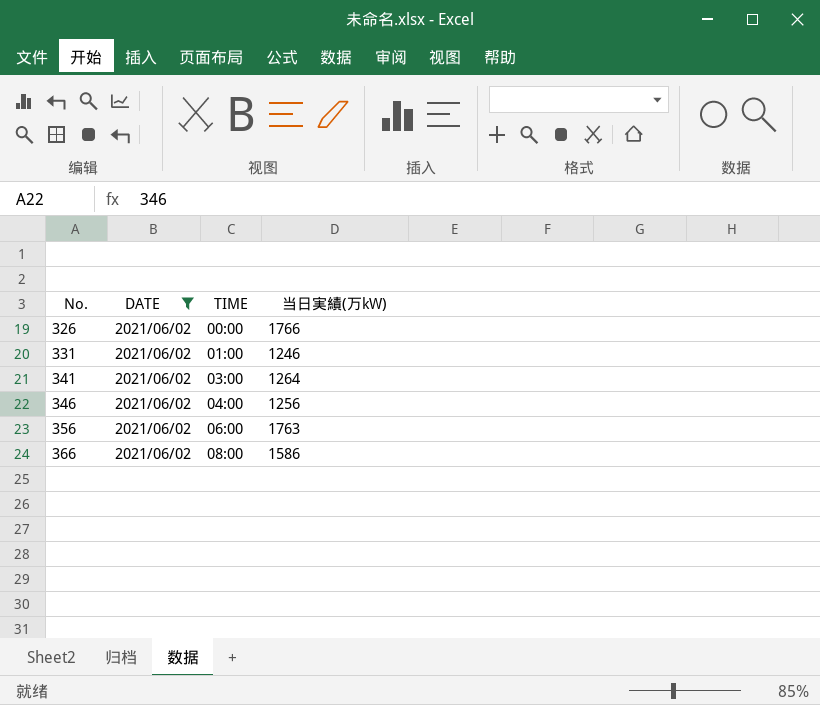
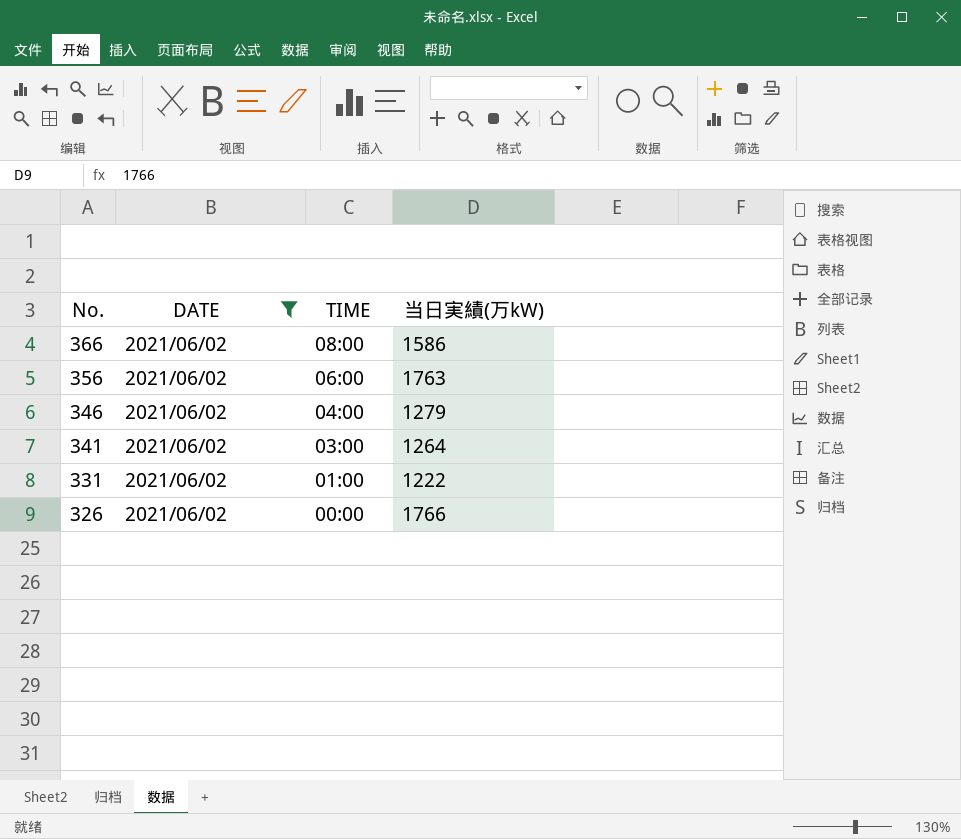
row order: No. ascending -> No. descending
346 | 当日実績(万kW): 1256 -> 1279
331 | 当日実績(万kW): 1246 -> 1222

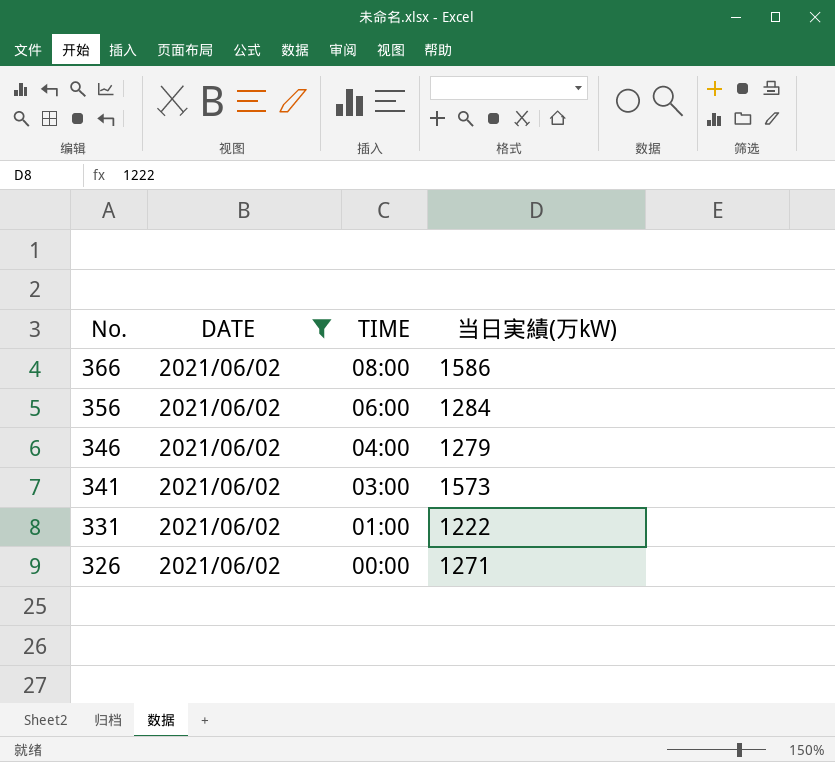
356 | 当日実績(万kW): 1763 -> 1284
341 | 当日実績(万kW): 1264 -> 1573
326 | 当日実績(万kW): 1766 -> 1271

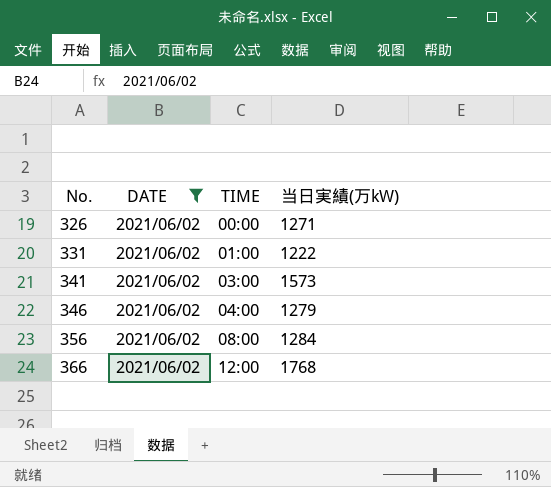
row order: No. descending -> No. ascending
356 | TIME: 06:00 -> 08:00
366 | TIME: 08:00 -> 12:00
366 | 当日実績(万kW): 1586 -> 1768

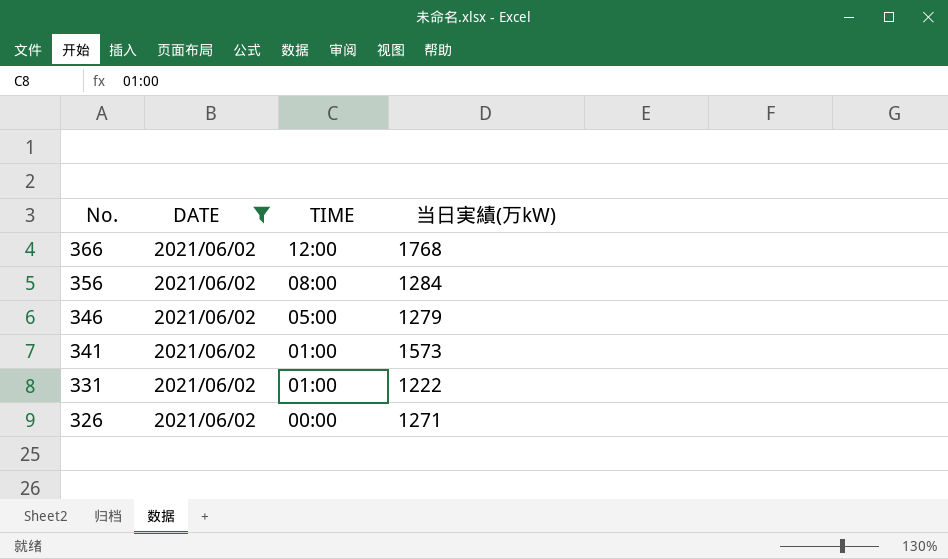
row order: No. ascending -> No. descending
346 | TIME: 04:00 -> 05:00
341 | TIME: 03:00 -> 01:00

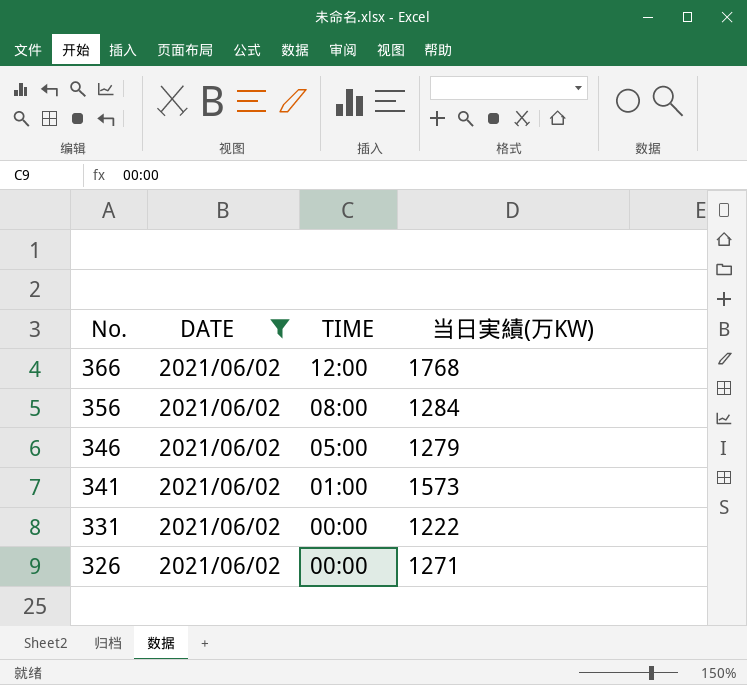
column name: 当日実績(万kW) -> 当日実績(万KW)
331 | TIME: 01:00 -> 00:00

